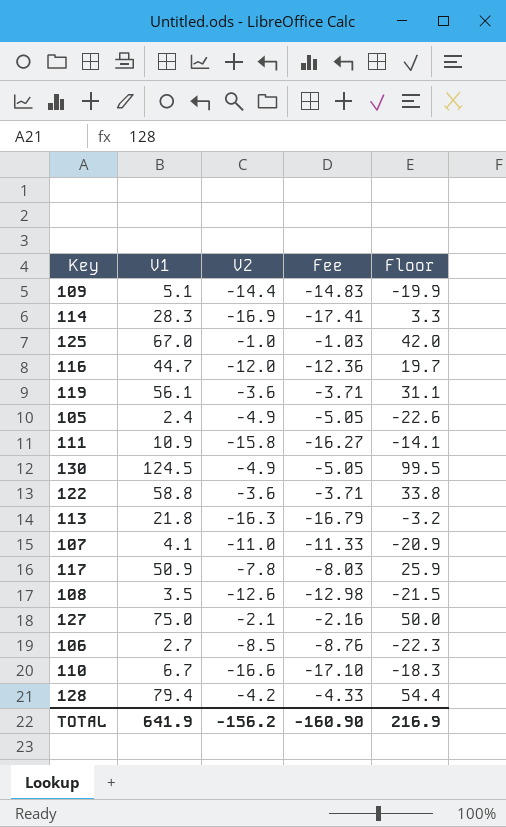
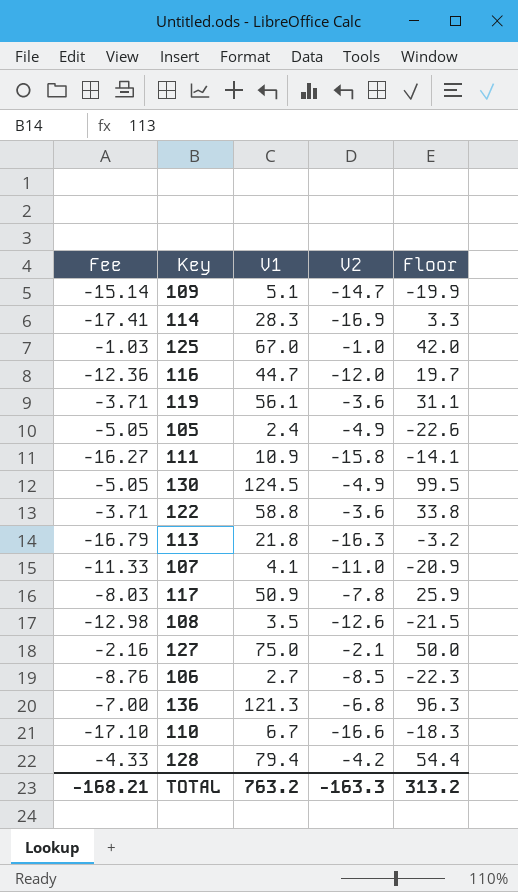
column Fee | position: 4 -> 1
109 | Fee: -14.83 -> -15.14
109 | V2: -14.4 -> -14.7
row 136: none -> -7.00 | 121.3 | -6.8 | 96.3
TOTAL | Fee: -160.90 -> -168.21
TOTAL | V1: 641.9 -> 763.2
TOTAL | V2: -156.2 -> -163.3
TOTAL | Floor: 216.9 -> 313.2

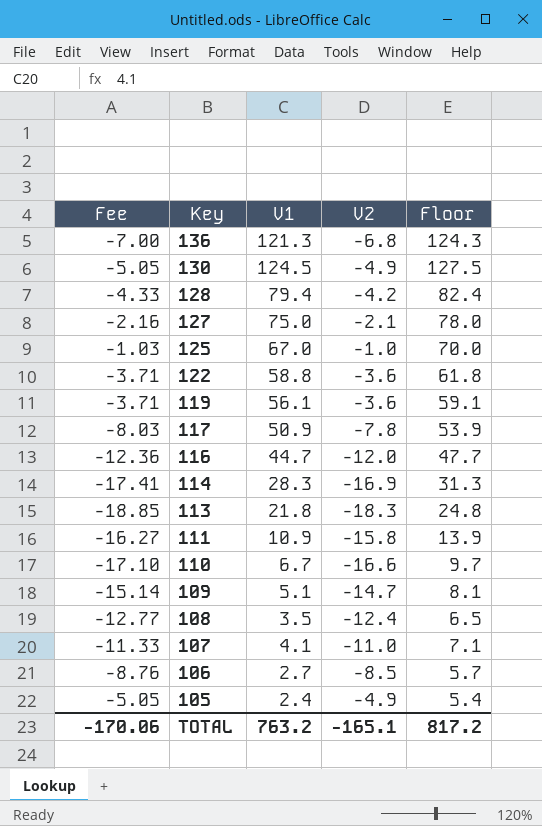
row order: none -> Key descending
column Floor | formula: [V1] - 25 -> [V1] + 3
113 | Fee: -16.79 -> -18.85
113 | V2: -16.3 -> -18.3
108 | Fee: -12.98 -> -12.77
108 | V2: -12.6 -> -12.4
TOTAL | Fee: -168.21 -> -170.06
TOTAL | V2: -163.3 -> -165.1
TOTAL | Floor: 313.2 -> 817.2

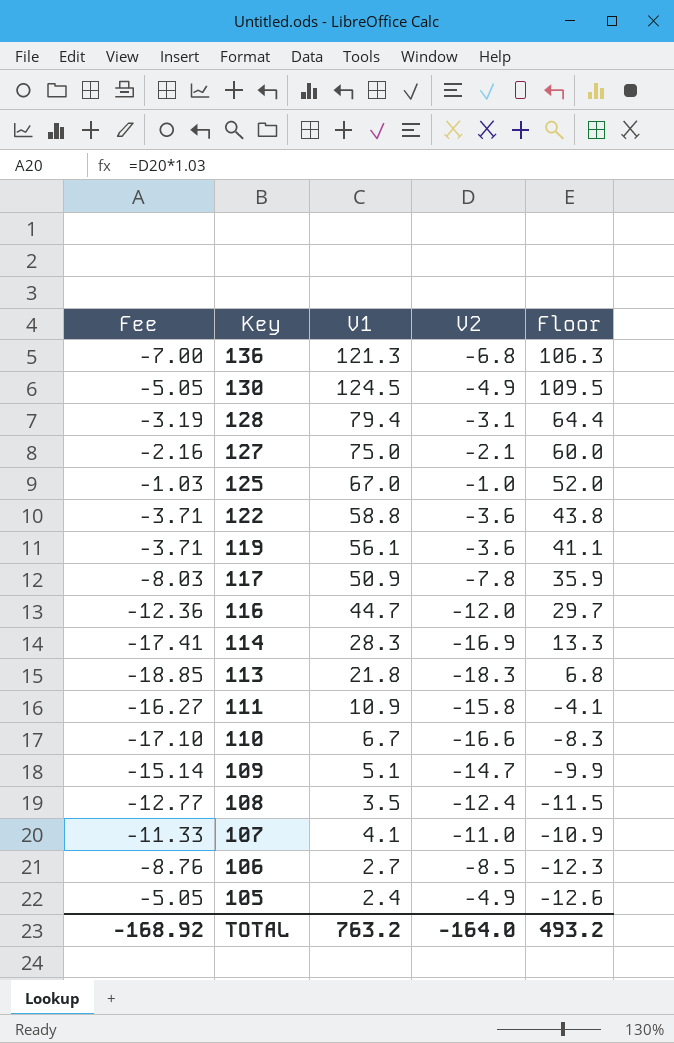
column Floor | formula: [V1] + 3 -> [V1] - 15
128 | Fee: -4.33 -> -3.19
128 | V2: -4.2 -> -3.1
TOTAL | Fee: -170.06 -> -168.92
TOTAL | V2: -165.1 -> -164.0
TOTAL | Floor: 817.2 -> 493.2

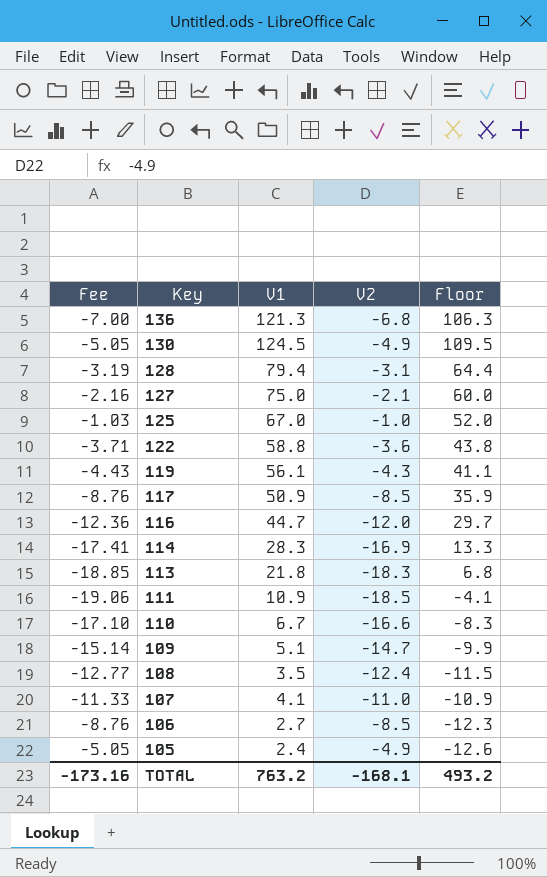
119 | Fee: -3.71 -> -4.43
119 | V2: -3.6 -> -4.3
117 | Fee: -8.03 -> -8.76
117 | V2: -7.8 -> -8.5
111 | Fee: -16.27 -> -19.06
111 | V2: -15.8 -> -18.5
TOTAL | Fee: -168.92 -> -173.16
TOTAL | V2: -164.0 -> -168.1

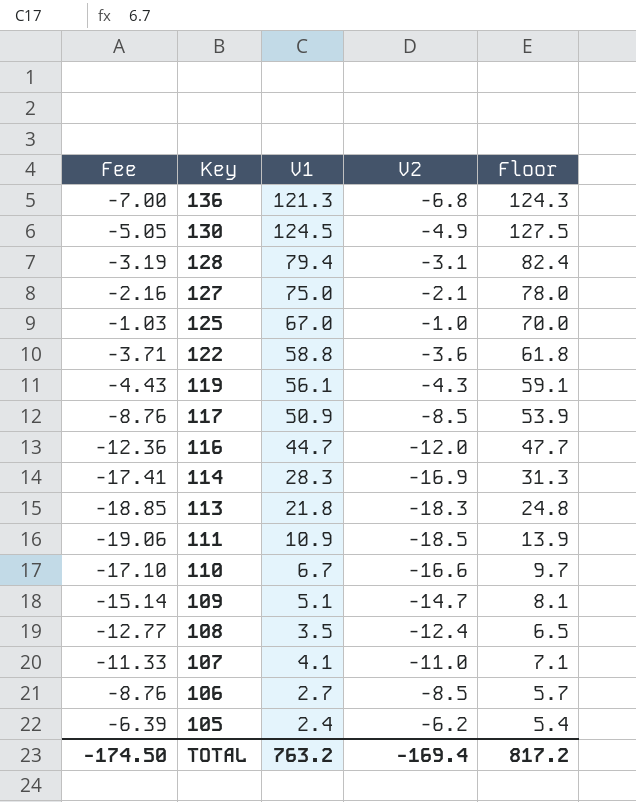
column Floor | formula: [V1] - 15 -> [V1] + 3
105 | Fee: -5.05 -> -6.39
105 | V2: -4.9 -> -6.2
TOTAL | Fee: -173.16 -> -174.50
TOTAL | V2: -168.1 -> -169.4
TOTAL | Floor: 493.2 -> 817.2

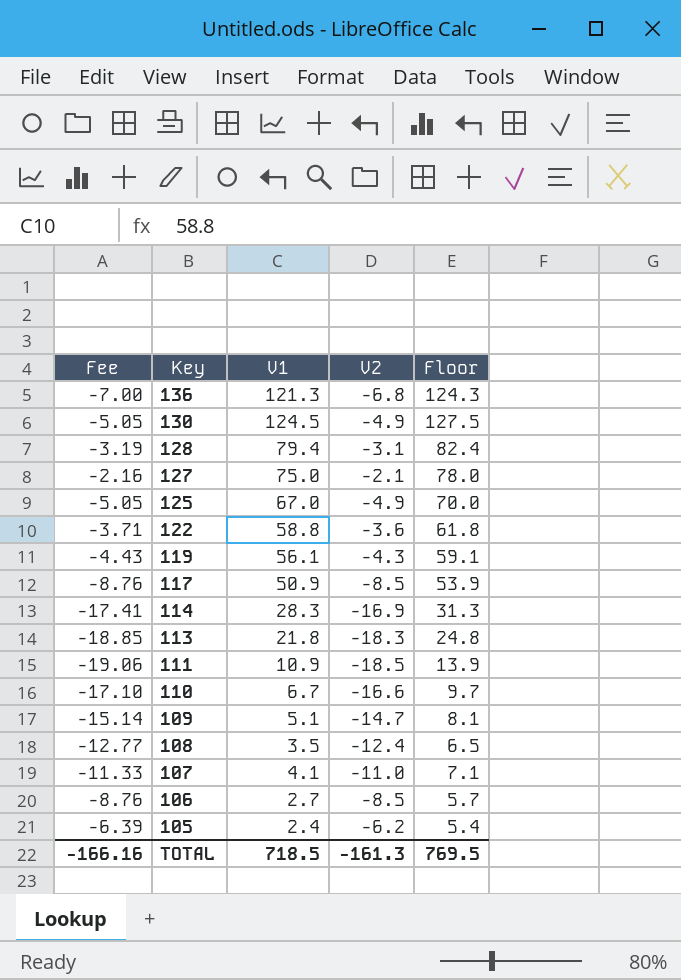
row 116: -12.36 | 44.7 | -12.0 | 47.7 -> none
125 | Fee: -1.03 -> -5.05
125 | V2: -1.0 -> -4.9
TOTAL | Fee: -174.50 -> -166.16
TOTAL | V1: 763.2 -> 718.5
TOTAL | V2: -169.4 -> -161.3
TOTAL | Floor: 817.2 -> 769.5

